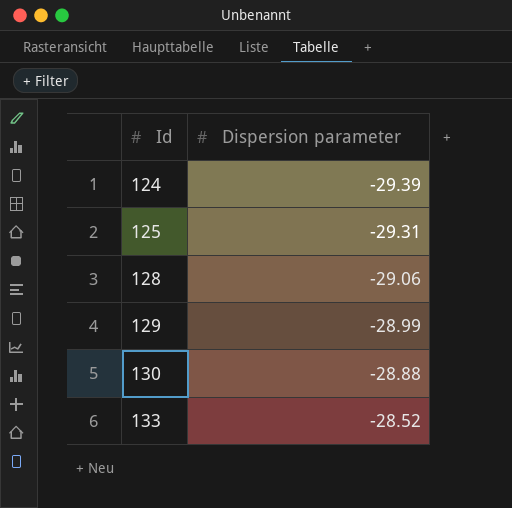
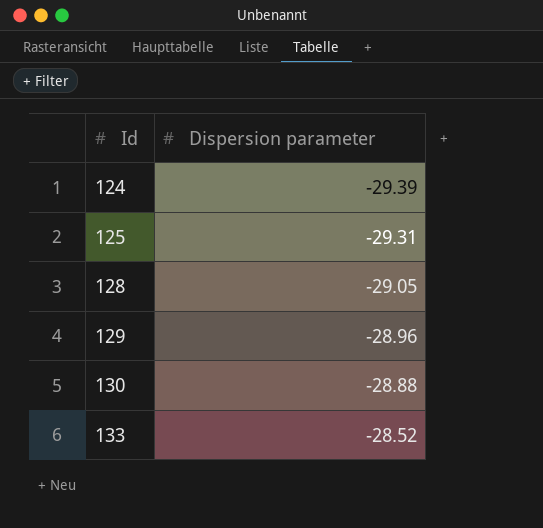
128 | Dispersion parameter: -29.06 -> -29.05
129 | Dispersion parameter: -28.99 -> -28.96

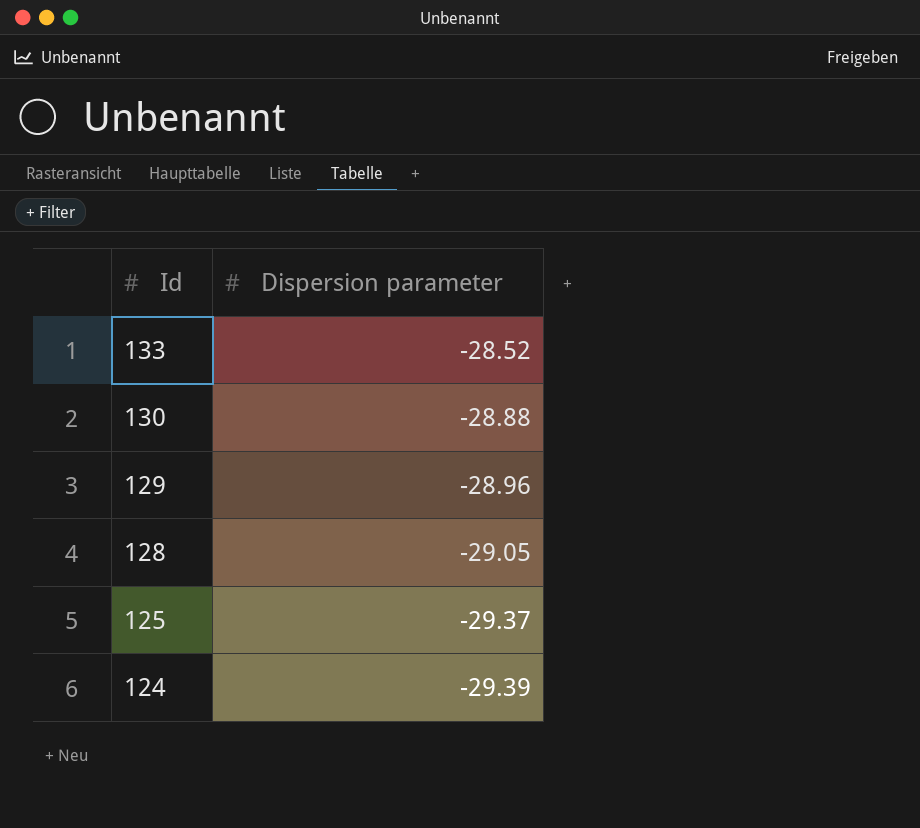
row order: Id ascending -> Id descending
125 | Dispersion parameter: -29.31 -> -29.37

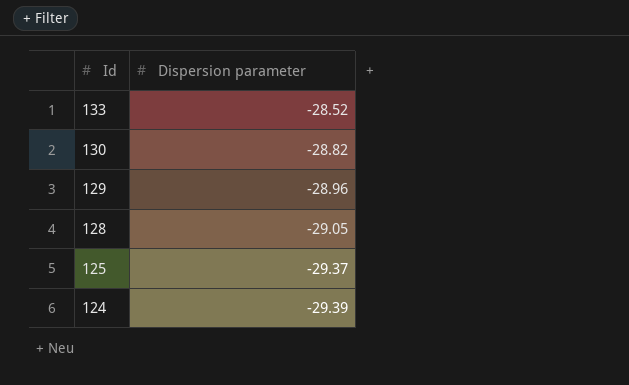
130 | Dispersion parameter: -28.88 -> -28.82

